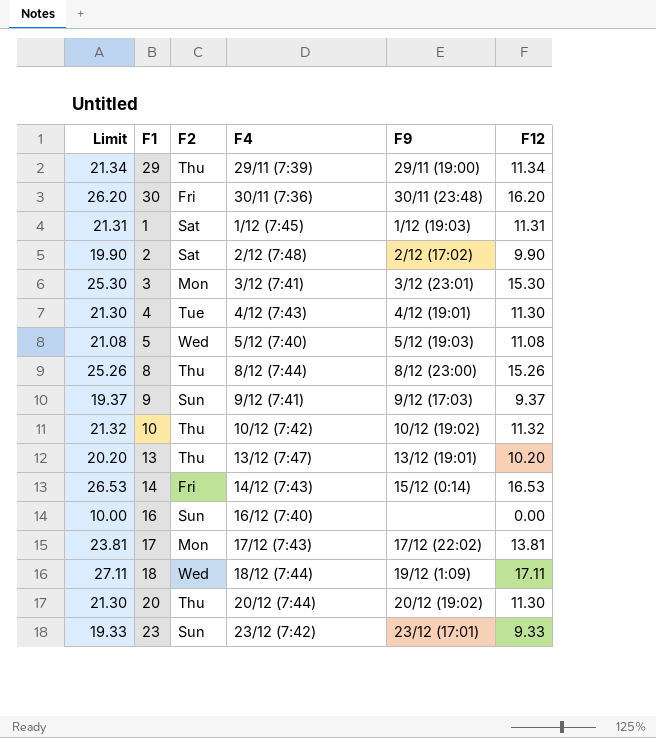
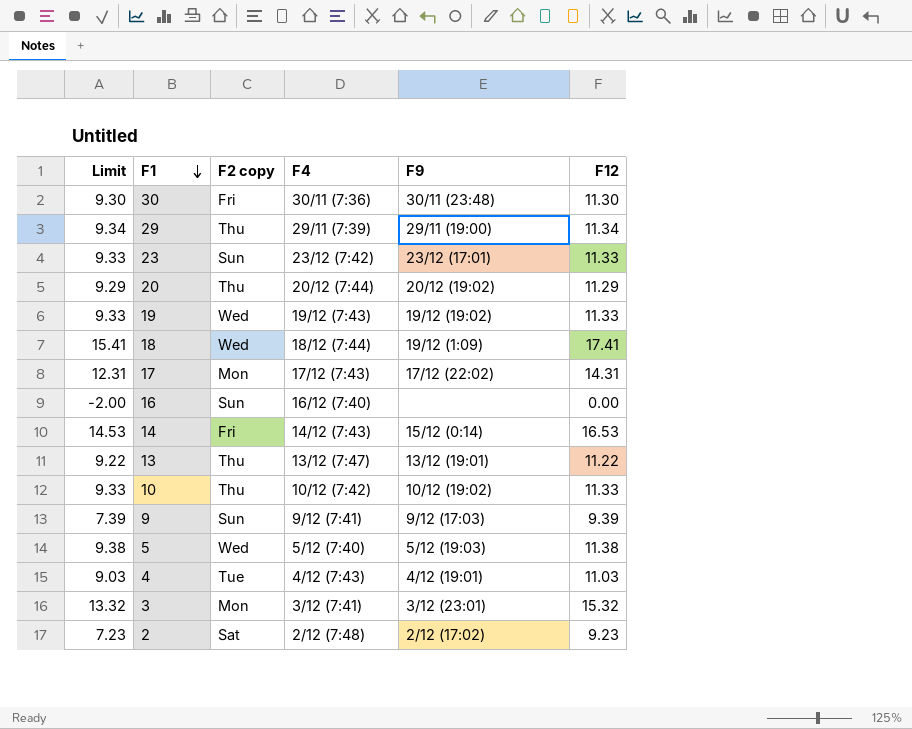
row order: none -> F1 descending
column Limit | formula: [F12] + 10 -> [F12] - 2
column name: F2 -> F2 copy
row 1: 21.31 | Sat | 1/12 (7:45) | 1/12 (19:03) | 11.31 -> none
row 8: 25.26 | Thu | 8/12 (7:44) | 8/12 (23:00) | 15.26 -> none
30 | F12: 16.20 -> 11.30
23 | F12: 9.33 -> 11.33
20 | F12: 11.30 -> 11.29
row 19: none -> 9.33 | Wed | 19/12 (7:43) | 19/12 (19:02) | 11.33
18 | F12: 17.11 -> 17.41
17 | F12: 13.81 -> 14.31
13 | F12: 10.20 -> 11.22
10 | F12: 11.32 -> 11.33
9 | F12: 9.37 -> 9.39
5 | F12: 11.08 -> 11.38
4 | F12: 11.30 -> 11.03
3 | F12: 15.30 -> 15.32
2 | F12: 9.90 -> 9.23

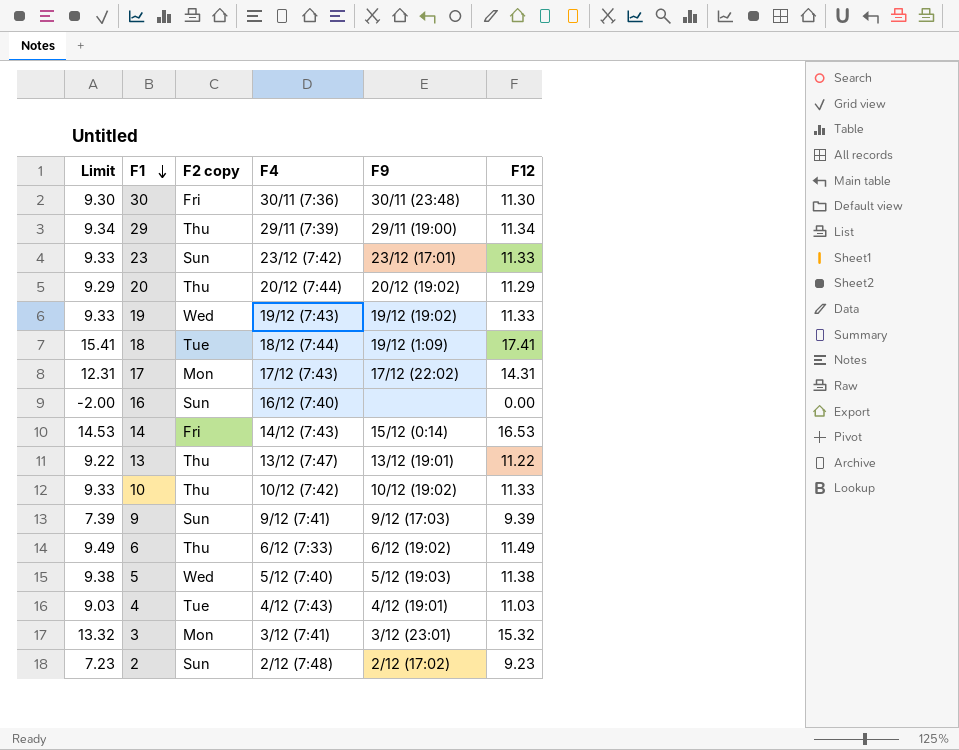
18 | F2 copy: Wed -> Tue
row 6: none -> 9.49 | Thu | 6/12 (7:33) | 6/12 (19:02) | 11.49
2 | F2 copy: Sat -> Sun

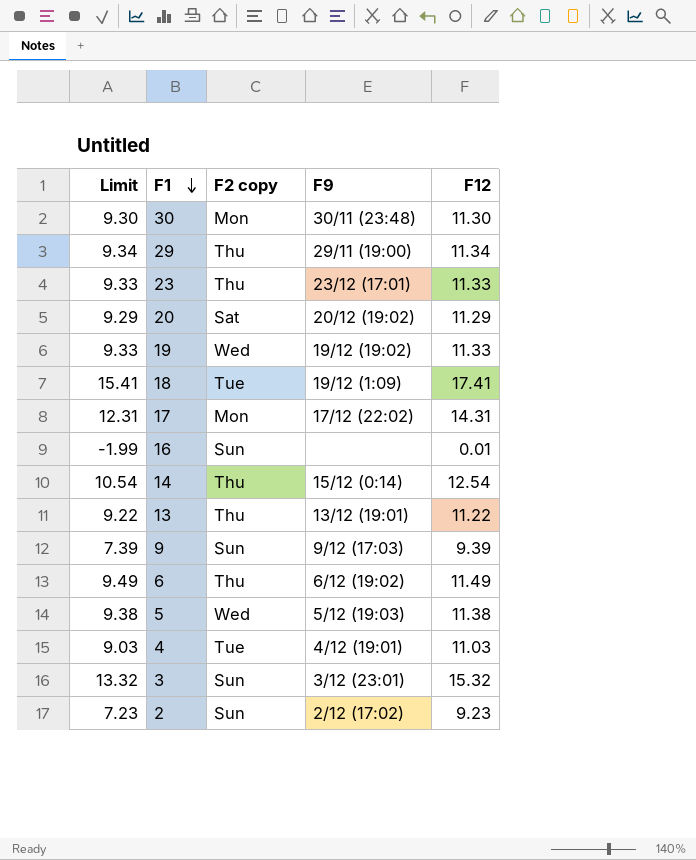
column F4 | position: 4 -> none
row 10: 9.33 | Thu | 10/12 (7:42) | 10/12 (19:02) | 11.33 -> none
30 | F2 copy: Fri -> Mon
23 | F2 copy: Sun -> Thu
20 | F2 copy: Thu -> Sat
16 | Limit: -2.00 -> -1.99
16 | F12: 0.00 -> 0.01
14 | Limit: 14.53 -> 10.54
14 | F2 copy: Fri -> Thu
14 | F12: 16.53 -> 12.54
3 | F2 copy: Mon -> Sun

